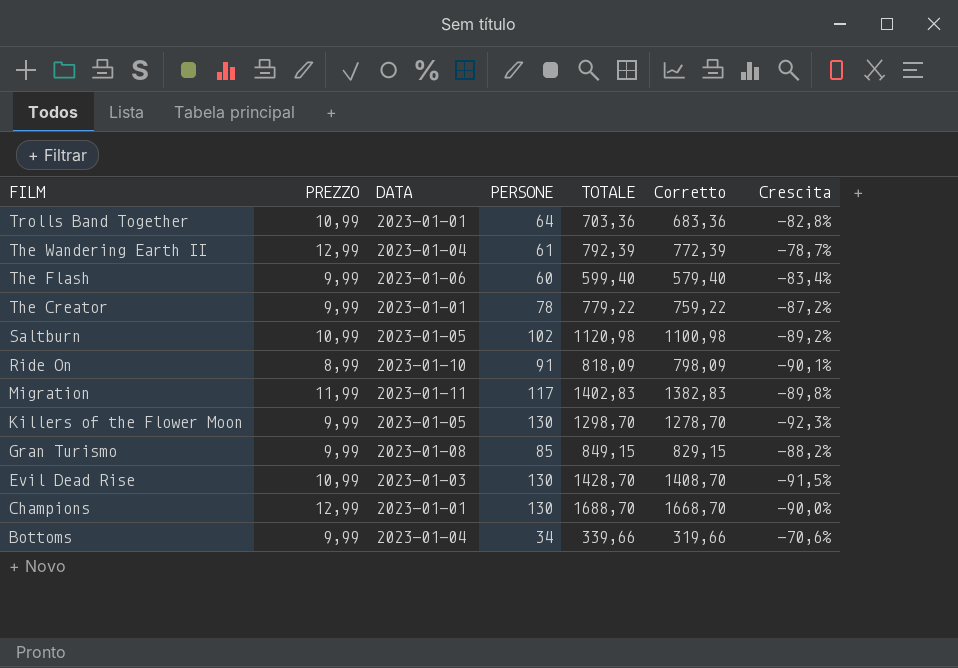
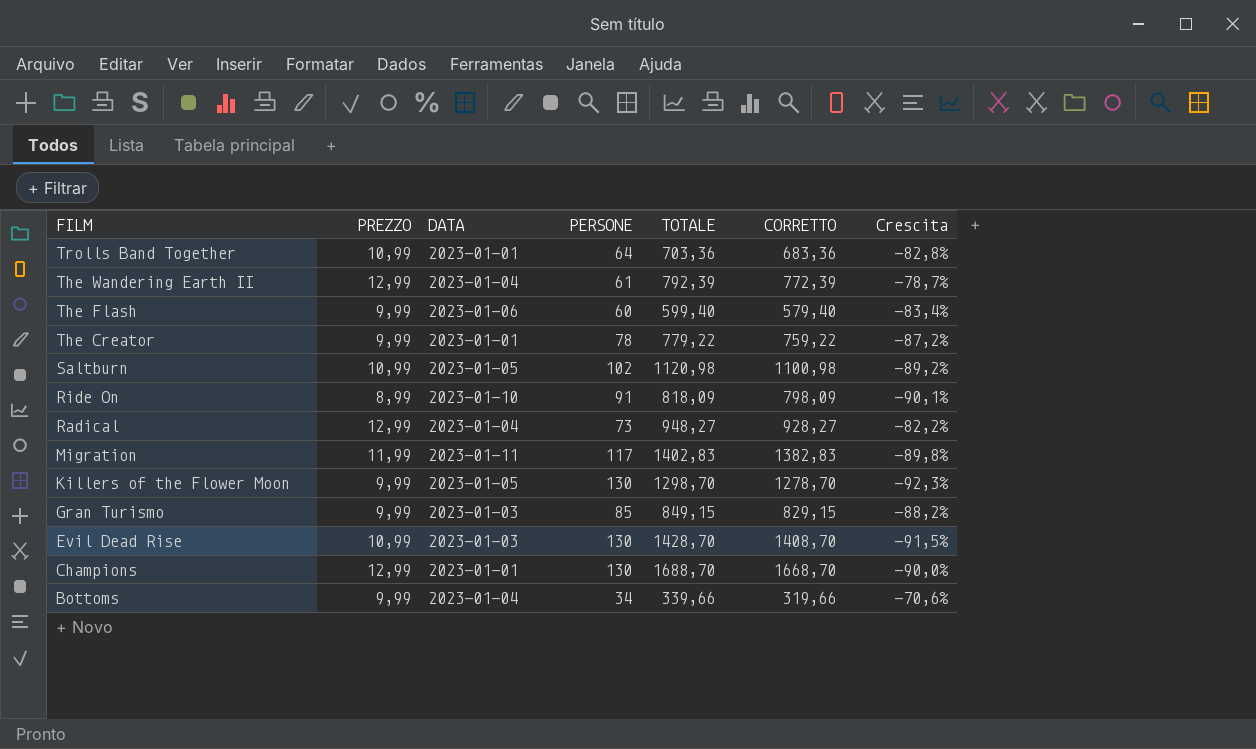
column name: Corretto -> CORRETTO
row Radical: none -> 12,99 | 2023-01-04 | 73 | 948,27 | 928,27 | -82,2%
Gran Turismo | DATA: 2023-01-08 -> 2023-01-03

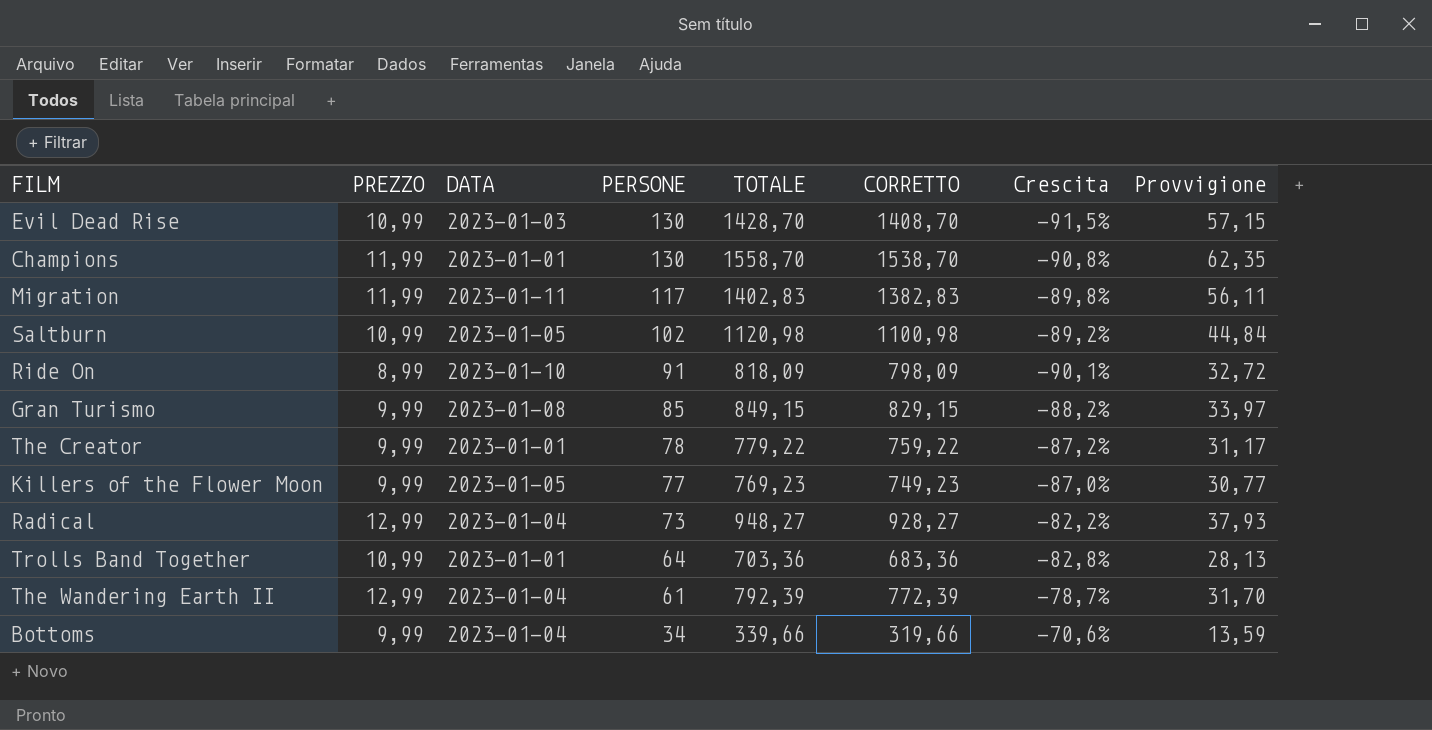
row order: FILM descending -> PERSONE descending
column Provvigione | formula: none -> [TOTALE] * 0,04
row The Flash: 9,99 | 2023-01-06 | 60 | 599,40 | 579,40 | -83,4% -> none
Champions | PREZZO: 12,99 -> 11,99
Champions | TOTALE: 1688,70 -> 1558,70
Champions | CORRETTO: 1668,70 -> 1538,70
Champions | Crescita: -90,0% -> -90,8%
Gran Turismo | DATA: 2023-01-03 -> 2023-01-08
Killers of the Flower Moon | PERSONE: 130 -> 77
Killers of the Flower Moon | TOTALE: 1298,70 -> 769,23
Killers of the Flower Moon | CORRETTO: 1278,70 -> 749,23
Killers of the Flower Moon | Crescita: -92,3% -> -87,0%

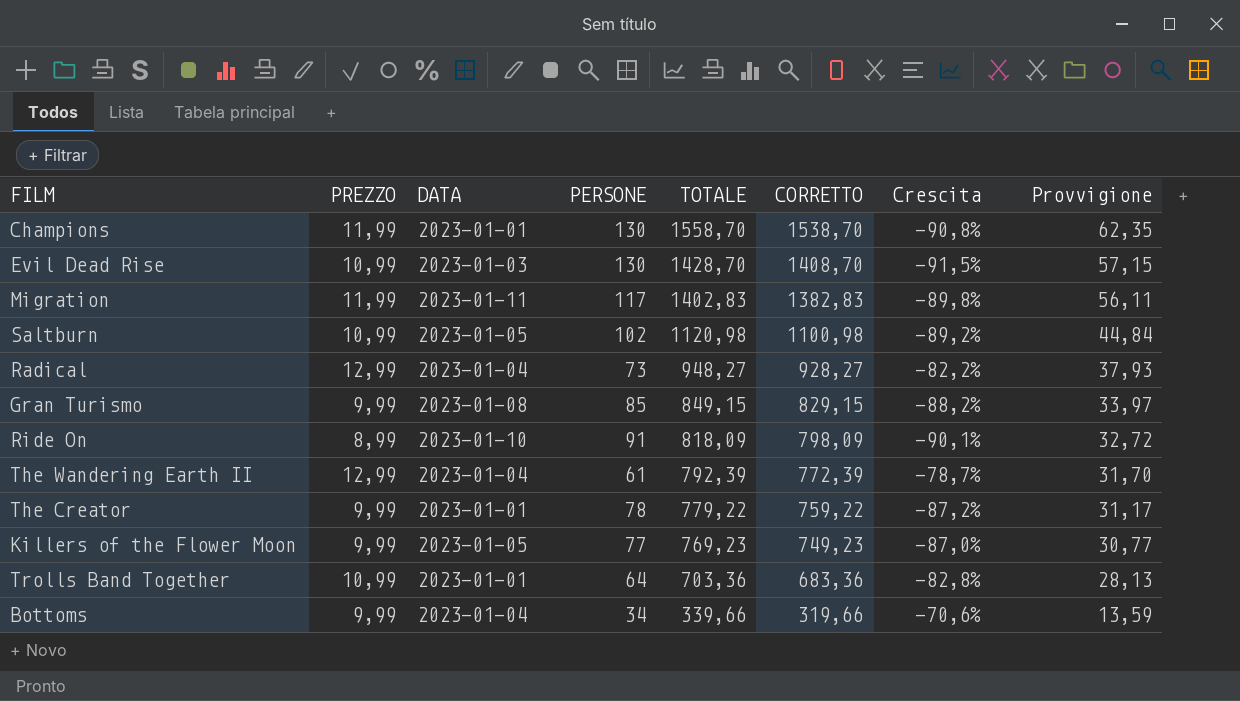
row order: PERSONE descending -> TOTALE descending

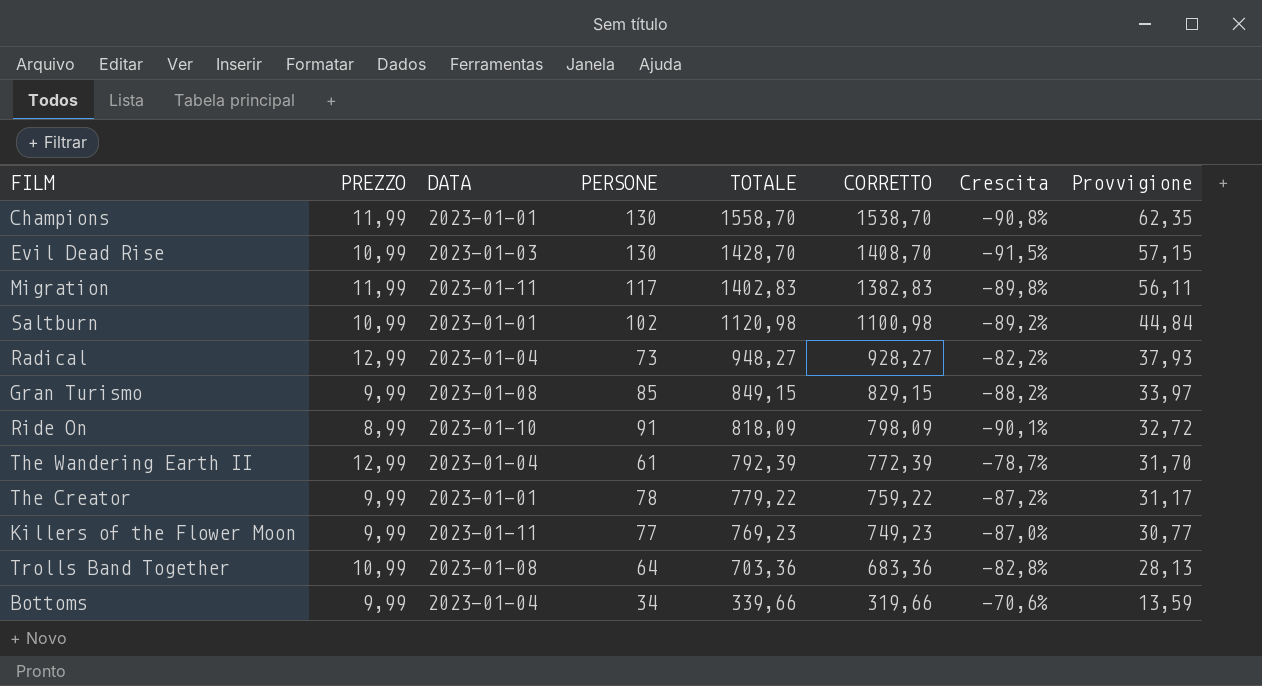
Saltburn | DATA: 2023-01-05 -> 2023-01-01
Killers of the Flower Moon | DATA: 2023-01-05 -> 2023-01-11
Trolls Band Together | DATA: 2023-01-01 -> 2023-01-08

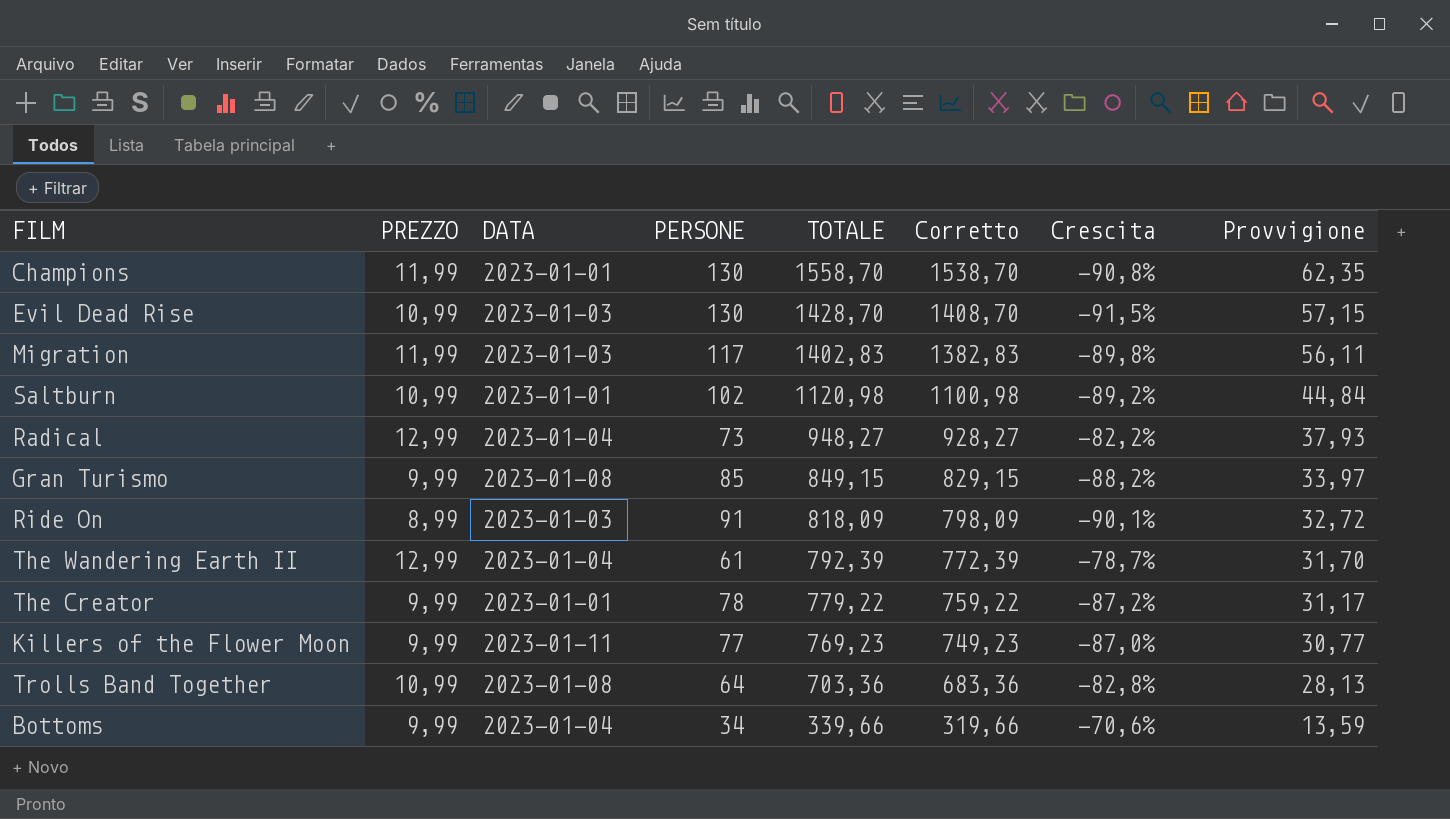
column name: CORRETTO -> Corretto
Migration | DATA: 2023-01-11 -> 2023-01-03
Ride On | DATA: 2023-01-10 -> 2023-01-03

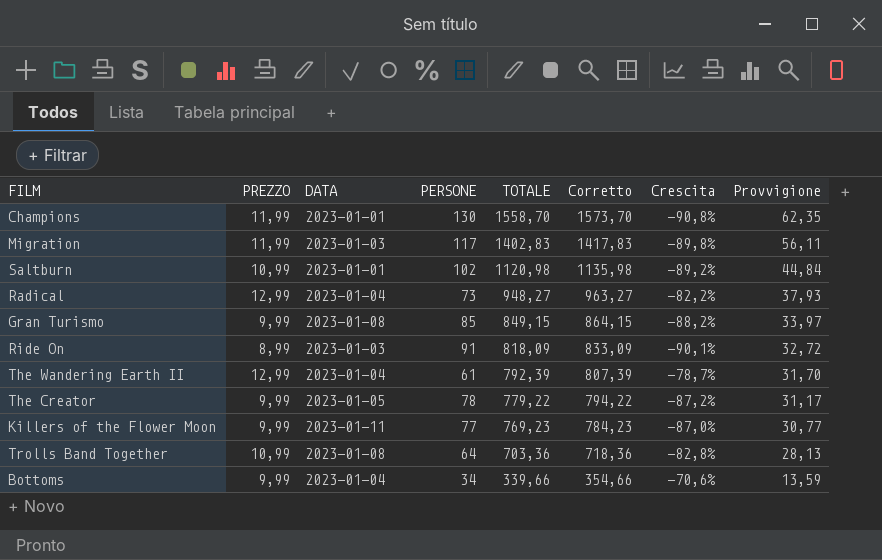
column Corretto | formula: [TOTALE] - 20 -> [TOTALE] + 15
row Evil Dead Rise: 10,99 | 2023-01-03 | 130 | 1428,70 | 1408,70 | -91,5% | 57,15 -> none
The Creator | DATA: 2023-01-01 -> 2023-01-05

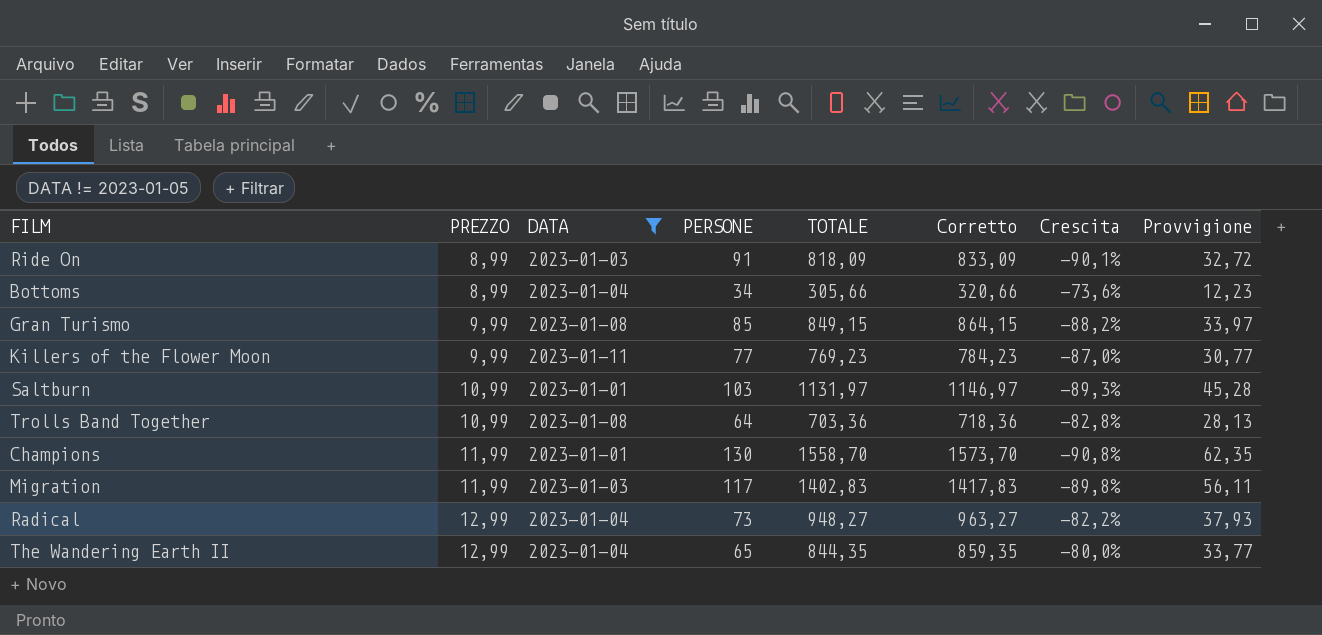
filter: none -> DATA != 2023-01-05
row order: TOTALE descending -> PREZZO ascending
Bottoms | PREZZO: 9,99 -> 8,99
Bottoms | TOTALE: 339,66 -> 305,66
Bottoms | Corretto: 354,66 -> 320,66
Bottoms | Crescita: -70,6% -> -73,6%
Bottoms | Provvigione: 13,59 -> 12,23
Saltburn | PERSONE: 102 -> 103
Saltburn | TOTALE: 1120,98 -> 1131,97
Saltburn | Corretto: 1135,98 -> 1146,97
Saltburn | Crescita: -89,2% -> -89,3%
Saltburn | Provvigione: 44,84 -> 45,28
The Wandering Earth II | PERSONE: 61 -> 65
The Wandering Earth II | TOTALE: 792,39 -> 844,35
The Wandering Earth II | Corretto: 807,39 -> 859,35
The Wandering Earth II | Crescita: -78,7% -> -80,0%
The Wandering Earth II | Provvigione: 31,70 -> 33,77

